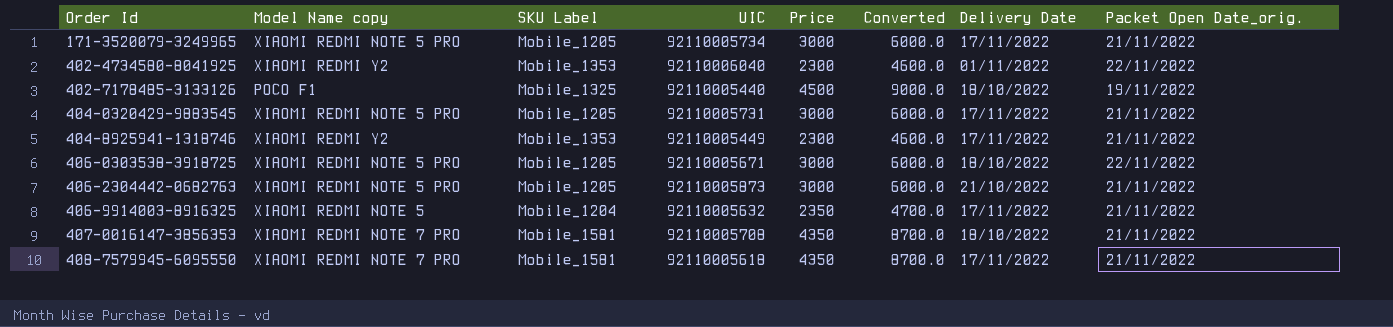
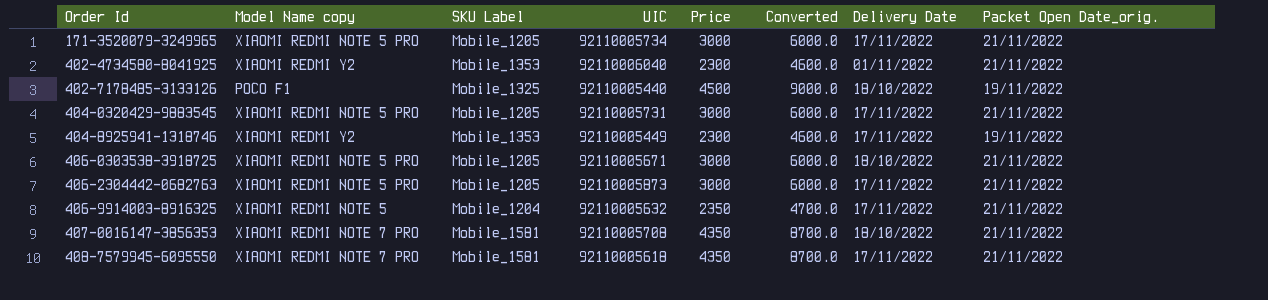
402-4734580-8041925 | Packet Open Date_orig.: 22/11/2022 -> 21/11/2022
404-8925941-1318746 | Packet Open Date_orig.: 21/11/2022 -> 19/11/2022
406-0303538-3918725 | Packet Open Date_orig.: 22/11/2022 -> 21/11/2022
406-2304442-0682763 | Delivery Date: 21/10/2022 -> 17/11/2022

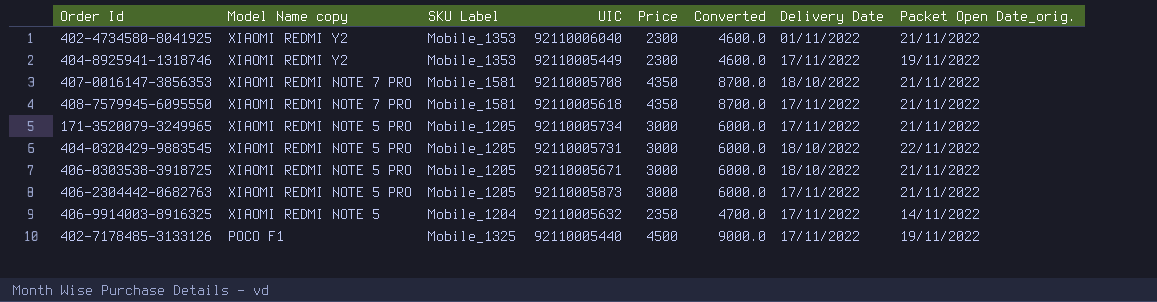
row order: Order Id ascending -> Model Name copy descending
404-0320429-9883545 | Delivery Date: 17/11/2022 -> 18/10/2022
404-0320429-9883545 | Packet Open Date_orig.: 21/11/2022 -> 22/11/2022
406-9914003-8916325 | Packet Open Date_orig.: 21/11/2022 -> 14/11/2022
402-7178485-3133126 | Delivery Date: 18/10/2022 -> 17/11/2022

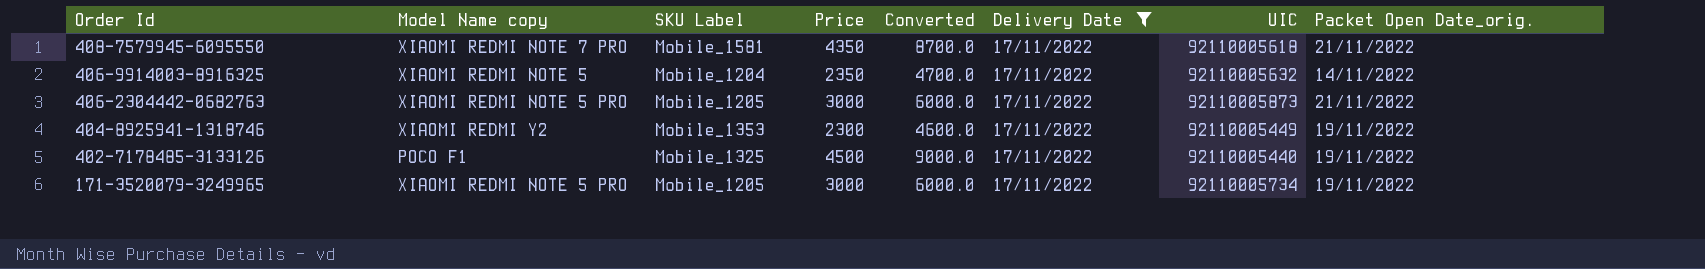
filter: none -> Delivery Date = 17/11/2022
row order: Model Name copy descending -> Order Id descending
column UIC | position: 4 -> 7
171-3520079-3249965 | Packet Open Date_orig.: 21/11/2022 -> 19/11/2022

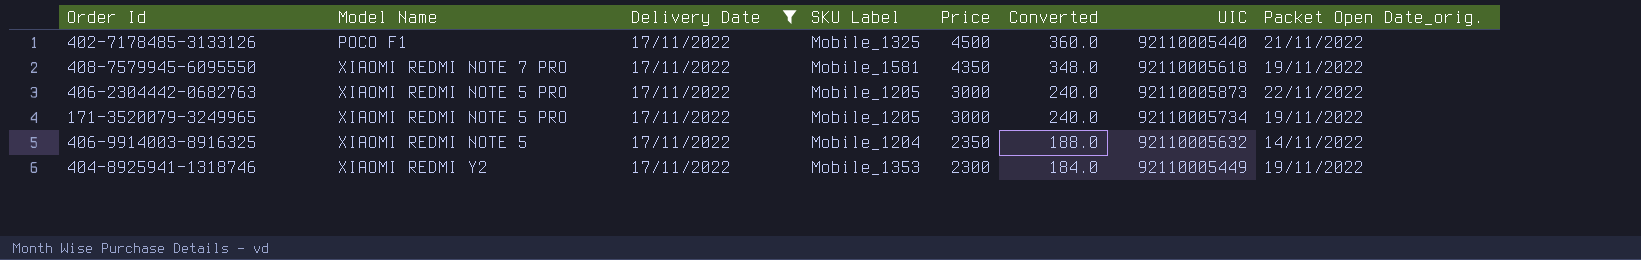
row order: Order Id descending -> Price descending
column name: Model Name copy -> Model Name
column Delivery Date | position: 6 -> 3
column Converted | formula: [Price] * 2 -> [Price] * 0.08
402-7178485-3133126 | Packet Open Date_orig.: 19/11/2022 -> 21/11/2022
408-7579945-6095550 | Packet Open Date_orig.: 21/11/2022 -> 19/11/2022
406-2304442-0682763 | Packet Open Date_orig.: 21/11/2022 -> 22/11/2022

